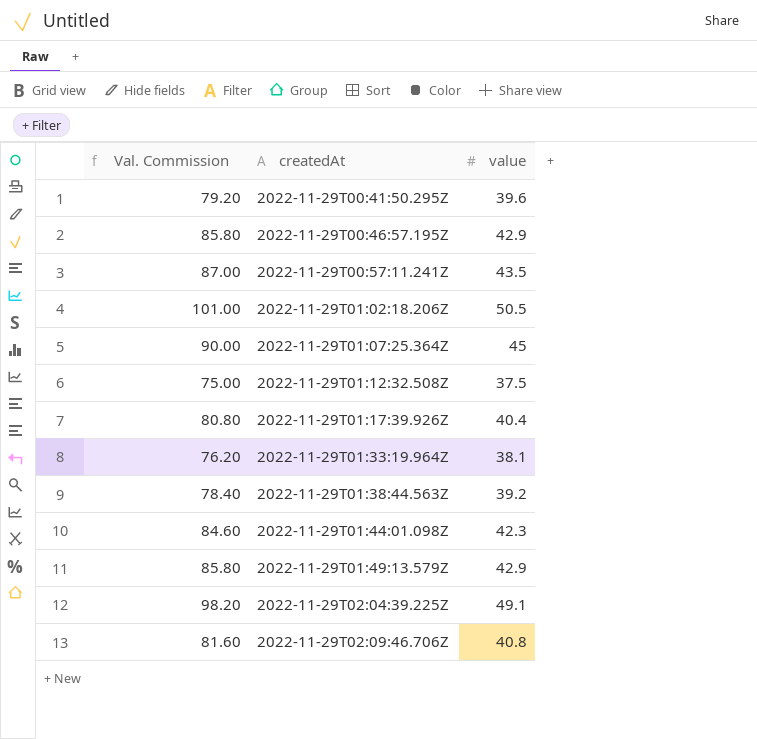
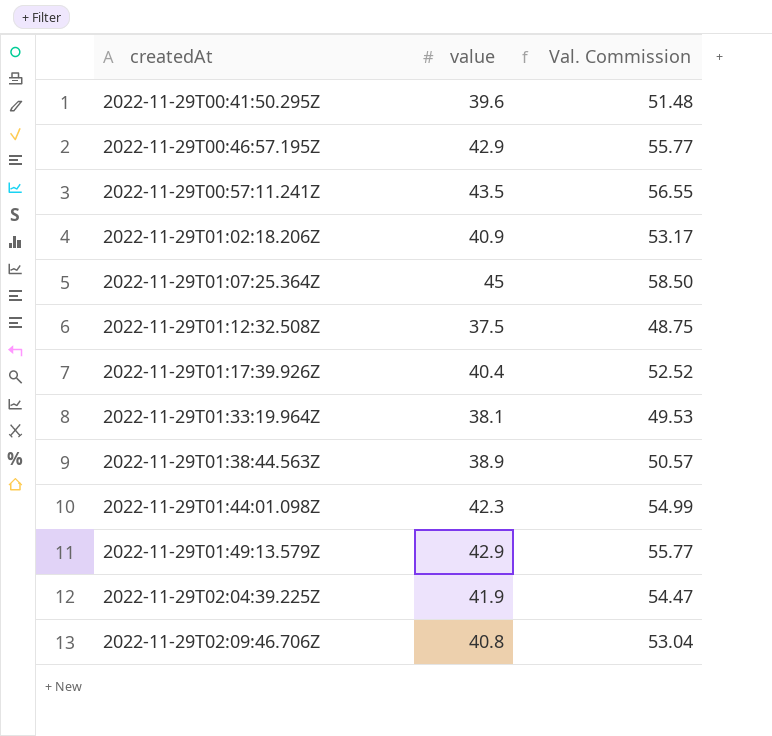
column Val. Commission | formula: [value] * 2 -> [value] * 1.3
column Val. Commission | position: 1 -> 3
2022-11-29T01:02:18.206Z | value: 50.5 -> 40.9
2022-11-29T01:38:44.563Z | value: 39.2 -> 38.9
2022-11-29T02:04:39.225Z | value: 49.1 -> 41.9

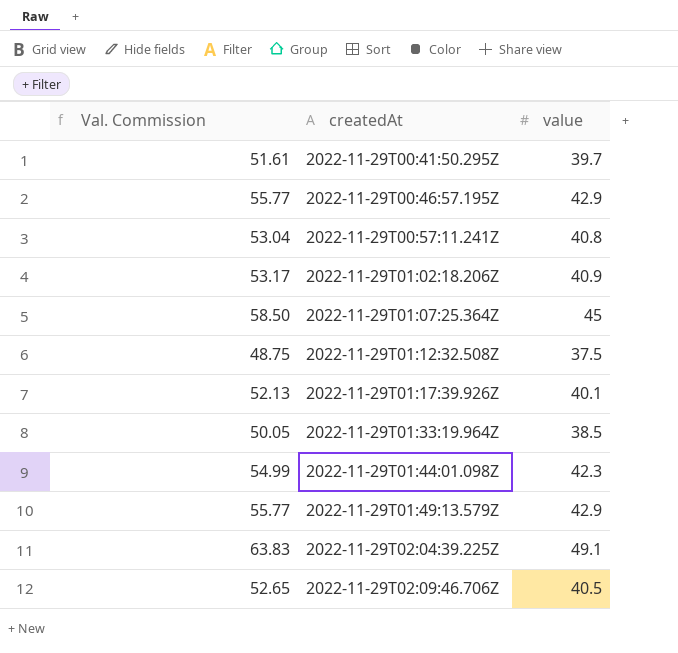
column Val. Commission | position: 3 -> 1
row 2022-11-29T01:38:44.563Z: 38.9 | 50.57 -> none
2022-11-29T00:41:50.295Z | Val. Commission: 51.48 -> 51.61
2022-11-29T00:41:50.295Z | value: 39.6 -> 39.7
2022-11-29T00:57:11.241Z | Val. Commission: 56.55 -> 53.04
2022-11-29T00:57:11.241Z | value: 43.5 -> 40.8
2022-11-29T01:17:39.926Z | Val. Commission: 52.52 -> 52.13
2022-11-29T01:17:39.926Z | value: 40.4 -> 40.1
2022-11-29T01:33:19.964Z | Val. Commission: 49.53 -> 50.05
2022-11-29T01:33:19.964Z | value: 38.1 -> 38.5
2022-11-29T02:04:39.225Z | Val. Commission: 54.47 -> 63.83
2022-11-29T02:04:39.225Z | value: 41.9 -> 49.1
2022-11-29T02:09:46.706Z | Val. Commission: 53.04 -> 52.65
2022-11-29T02:09:46.706Z | value: 40.8 -> 40.5

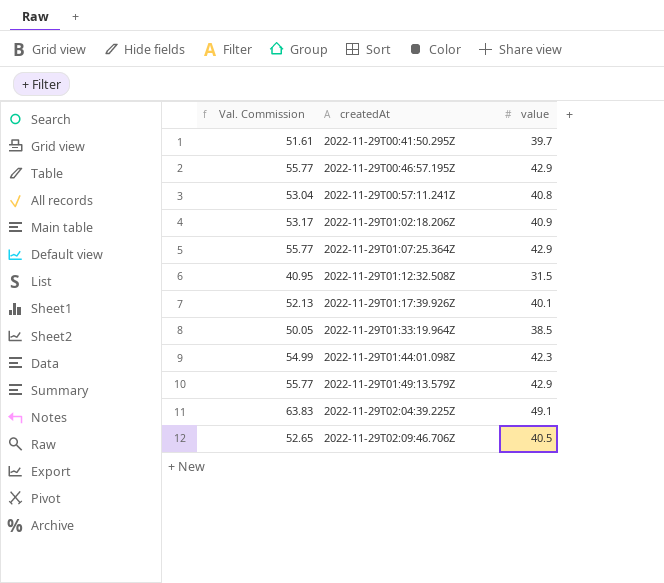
2022-11-29T01:07:25.364Z | Val. Commission: 58.50 -> 55.77
2022-11-29T01:07:25.364Z | value: 45 -> 42.9
2022-11-29T01:12:32.508Z | Val. Commission: 48.75 -> 40.95
2022-11-29T01:12:32.508Z | value: 37.5 -> 31.5

